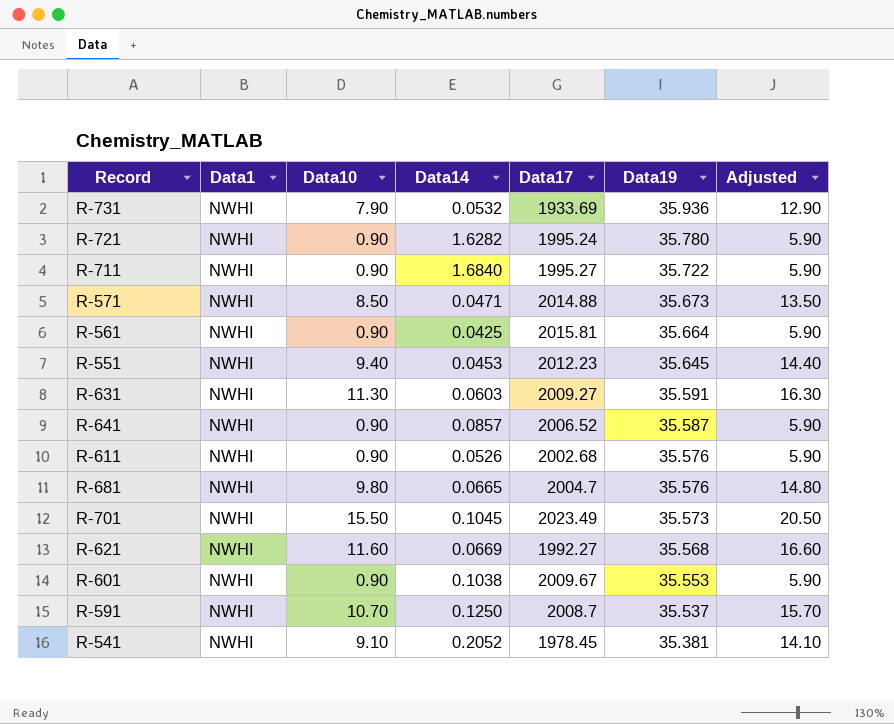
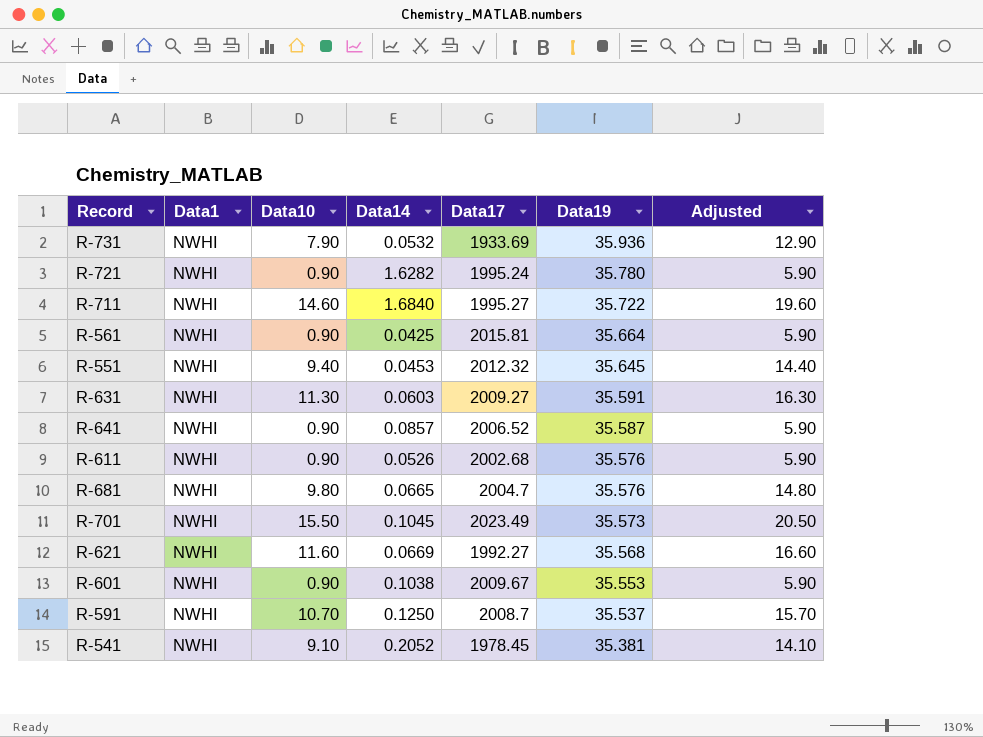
row R-571: NWHI | 8.50 | 0.0471 | 2014.88 | 35.673 | 13.50 -> none
R-711 | Data10: 0.90 -> 14.60
R-711 | Adjusted: 5.90 -> 19.60
R-551 | Data17: 2012.23 -> 2012.32

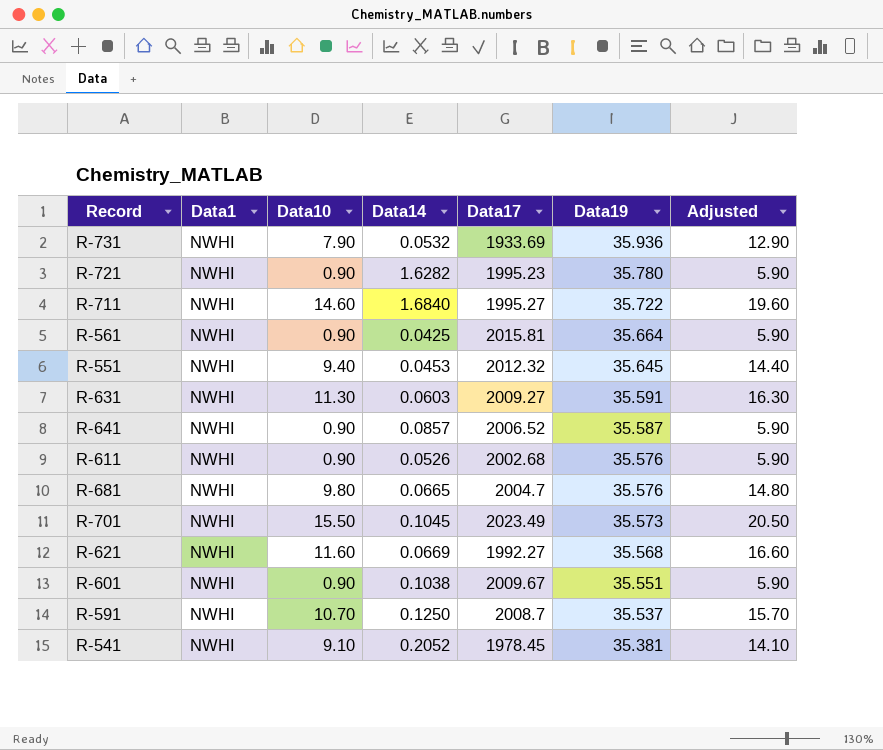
R-721 | Data17: 1995.24 -> 1995.23
R-601 | Data19: 35.553 -> 35.551

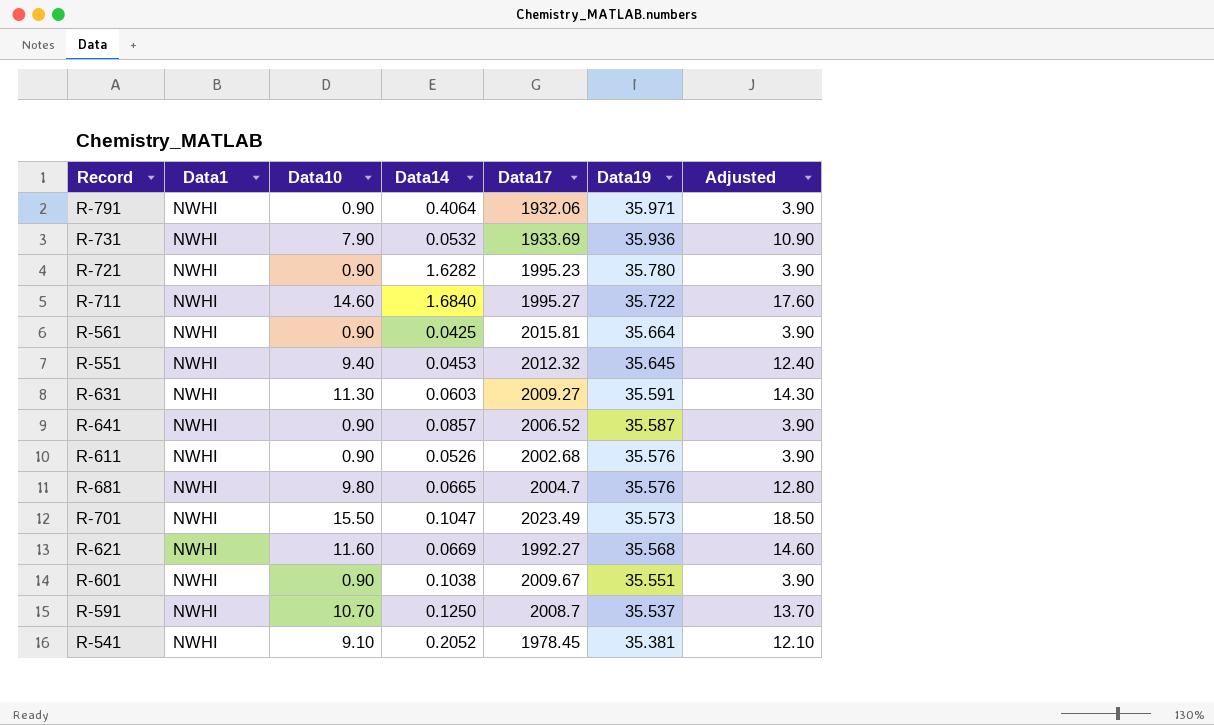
column Adjusted | formula: [Data10] + 5 -> [Data10] + 3
row R-791: none -> NWHI | 0.90 | 0.4064 | 1932.06 | 35.971 | 3.90
R-701 | Data14: 0.1045 -> 0.1047

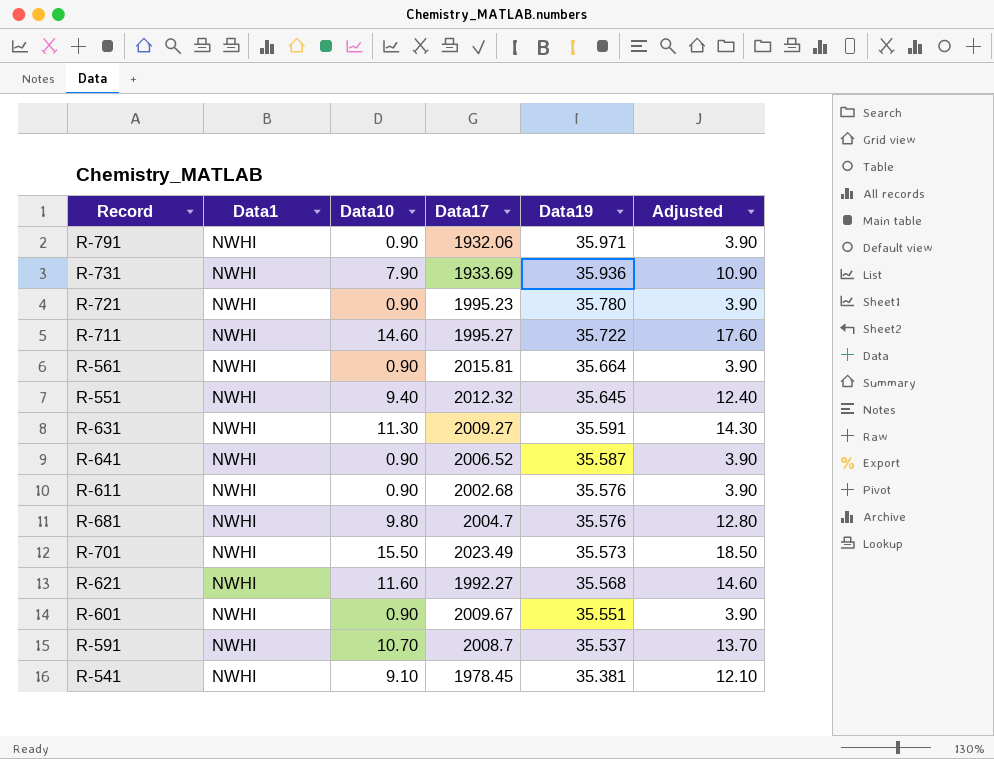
column Data14 | position: 4 -> none

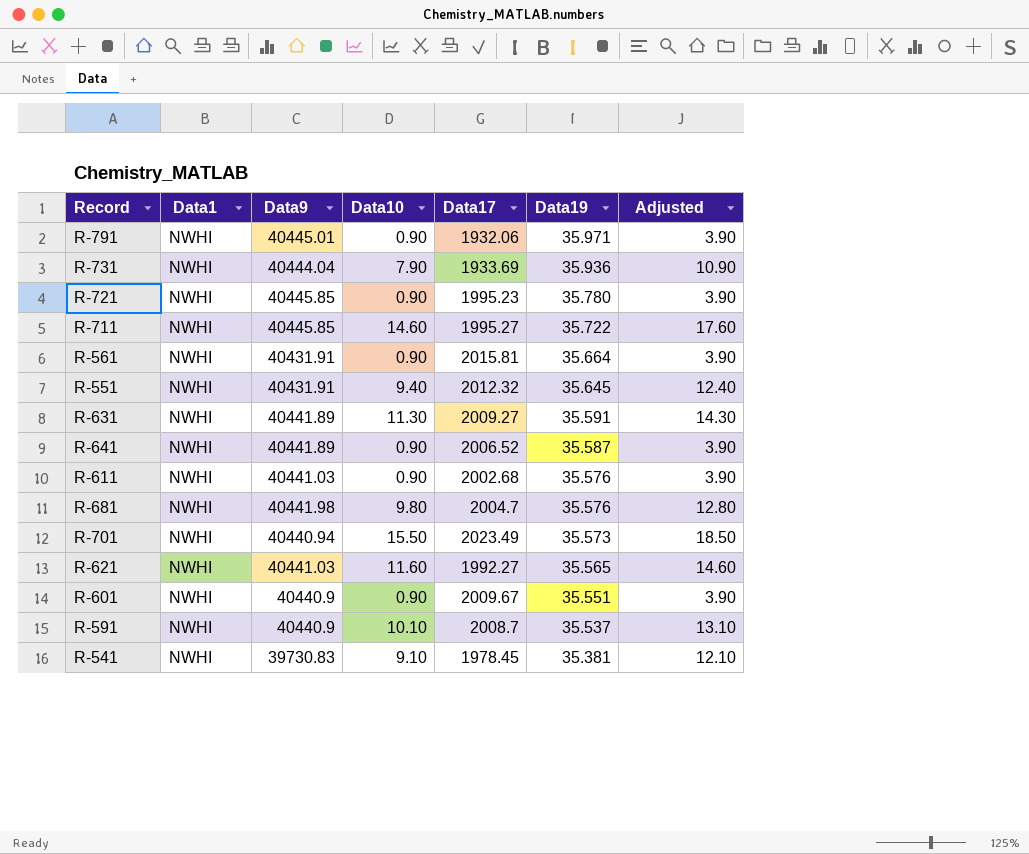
column Data9 | position: none -> 3
R-621 | Data19: 35.568 -> 35.565
R-591 | Data10: 10.70 -> 10.10
R-591 | Adjusted: 13.70 -> 13.10

